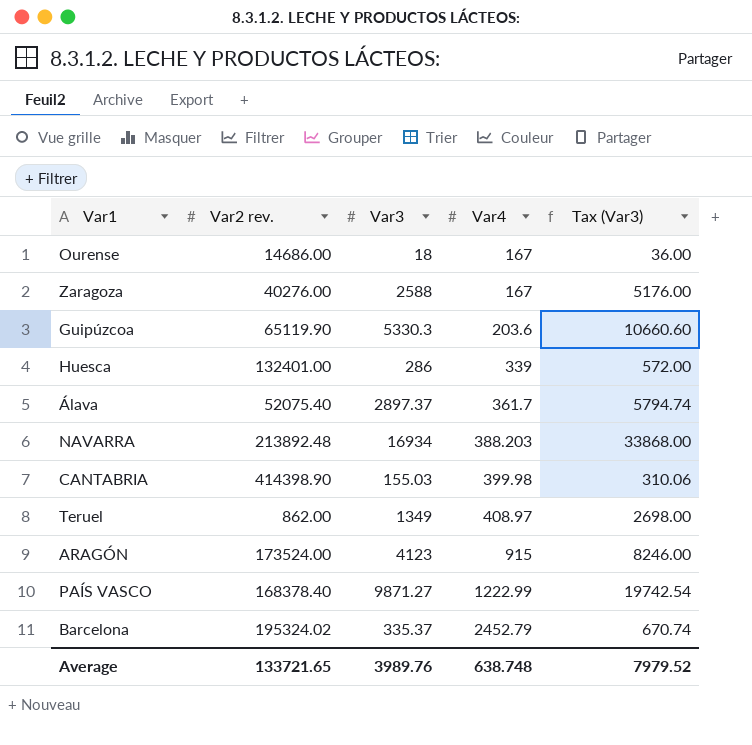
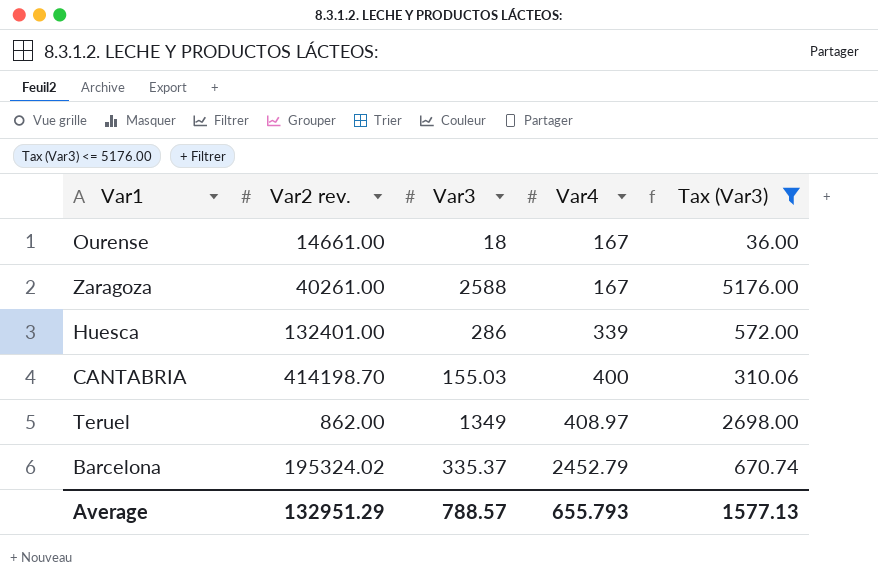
filter: none -> Tax (Var3) <= 5176.00
Ourense | Var2 rev.: 14686.00 -> 14661.00
Zaragoza | Var2 rev.: 40276.00 -> 40261.00
CANTABRIA | Var2 rev.: 414398.90 -> 414198.70
CANTABRIA | Var4: 399.98 -> 400
Average | Var2 rev.: 133721.65 -> 132951.29
Average | Var3: 3989.76 -> 788.57
Average | Var4: 638.748 -> 655.793
Average | Tax (Var3): 7979.52 -> 1577.13

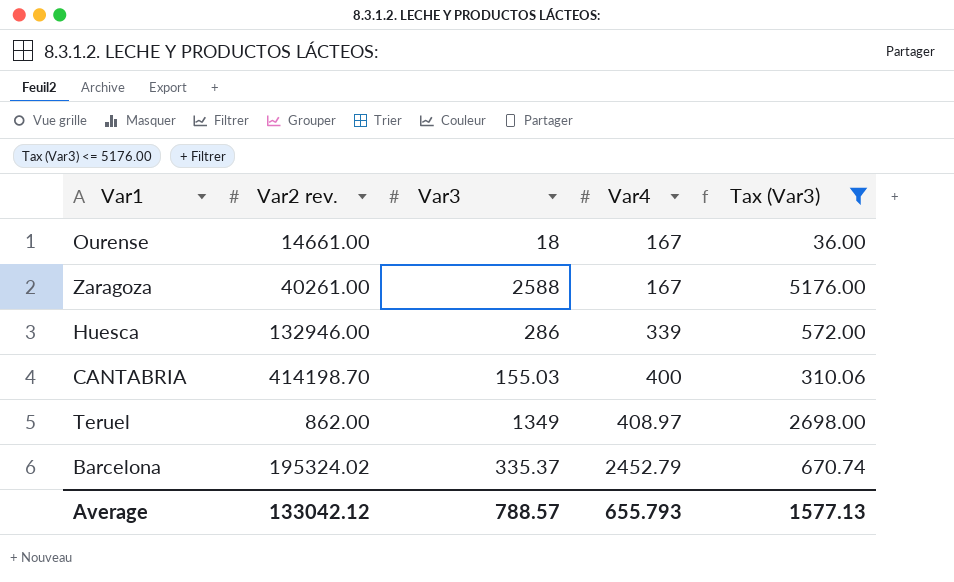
Huesca | Var2 rev.: 132401.00 -> 132946.00
Average | Var2 rev.: 132951.29 -> 133042.12

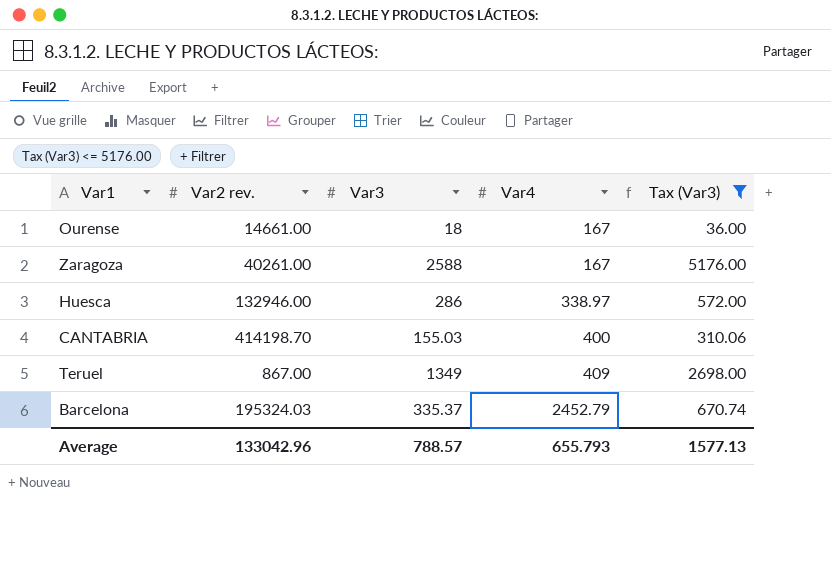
Huesca | Var4: 339 -> 338.97
Teruel | Var2 rev.: 862.00 -> 867.00
Teruel | Var4: 408.97 -> 409
Barcelona | Var2 rev.: 195324.02 -> 195324.03
Average | Var2 rev.: 133042.12 -> 133042.96

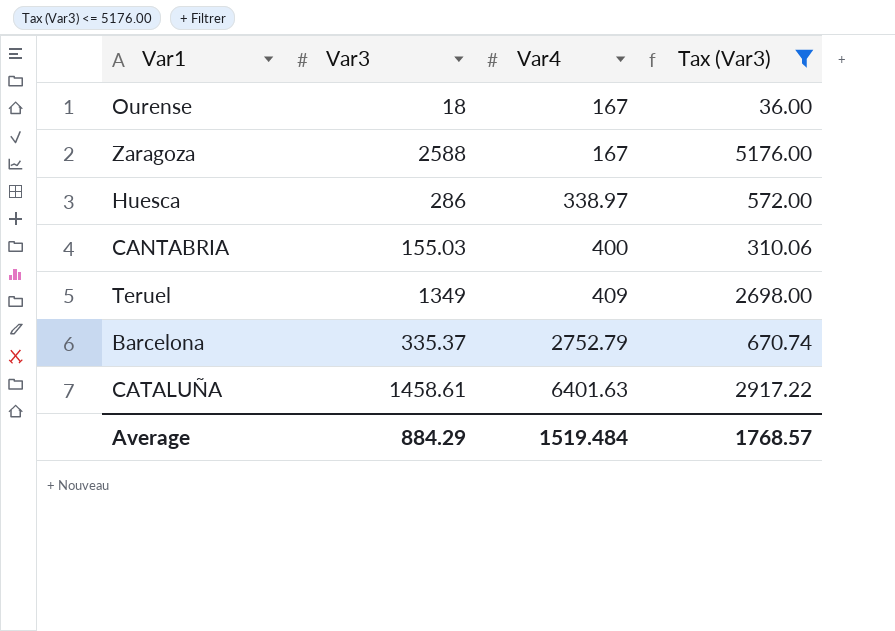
column Var2 rev. | position: 2 -> none
Barcelona | Var4: 2452.79 -> 2752.79
row CATALUÑA: none -> 1458.61 | 6401.63 | 2917.22
Average | Var3: 788.57 -> 884.29
Average | Var4: 655.793 -> 1519.484
Average | Tax (Var3): 1577.13 -> 1768.57

